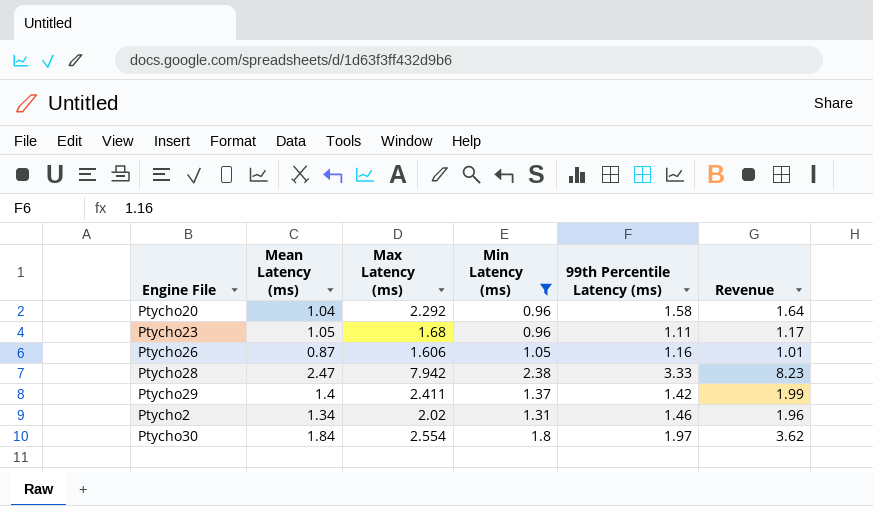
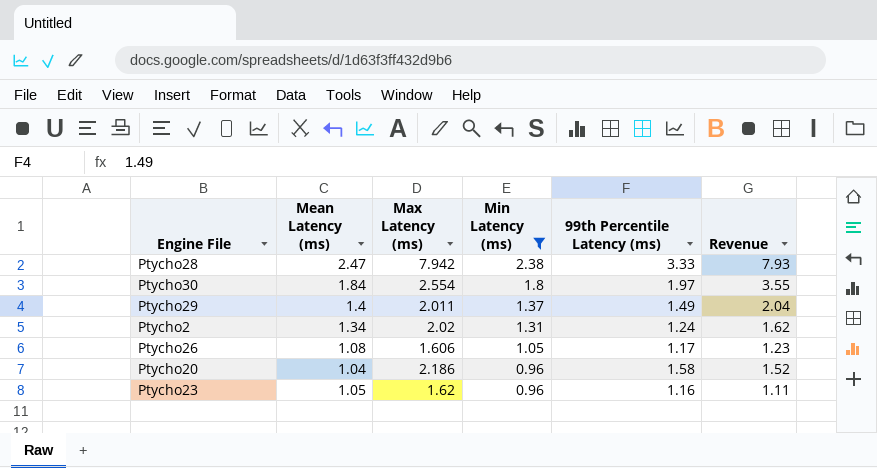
row order: none -> Min Latency (ms) descending
column Revenue | formula: [Mean Latency (ms)] * [99th Percentile Latency (ms)] -> [Min Latency (ms)] * [99th Percentile Latency (ms)]
Ptycho29 | Max Latency (ms): 2.411 -> 2.011
Ptycho29 | 99th Percentile Latency (ms): 1.42 -> 1.49
Ptycho2 | 99th Percentile Latency (ms): 1.46 -> 1.24
Ptycho26 | Mean Latency (ms): 0.87 -> 1.08
Ptycho26 | 99th Percentile Latency (ms): 1.16 -> 1.17
Ptycho20 | Max Latency (ms): 2.292 -> 2.186
Ptycho23 | Max Latency (ms): 1.68 -> 1.62
Ptycho23 | 99th Percentile Latency (ms): 1.11 -> 1.16

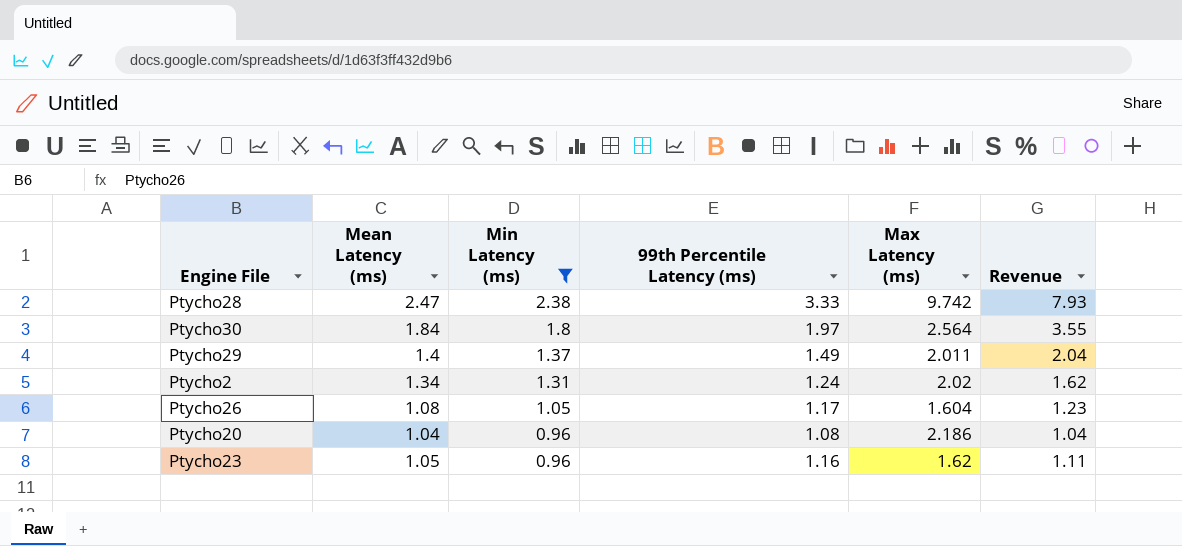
column Max Latency (ms) | position: 3 -> 5
Ptycho28 | Max Latency (ms): 7.942 -> 9.742
Ptycho30 | Max Latency (ms): 2.554 -> 2.564
Ptycho26 | Max Latency (ms): 1.606 -> 1.604
Ptycho20 | 99th Percentile Latency (ms): 1.58 -> 1.08
Ptycho20 | Revenue: 1.52 -> 1.04

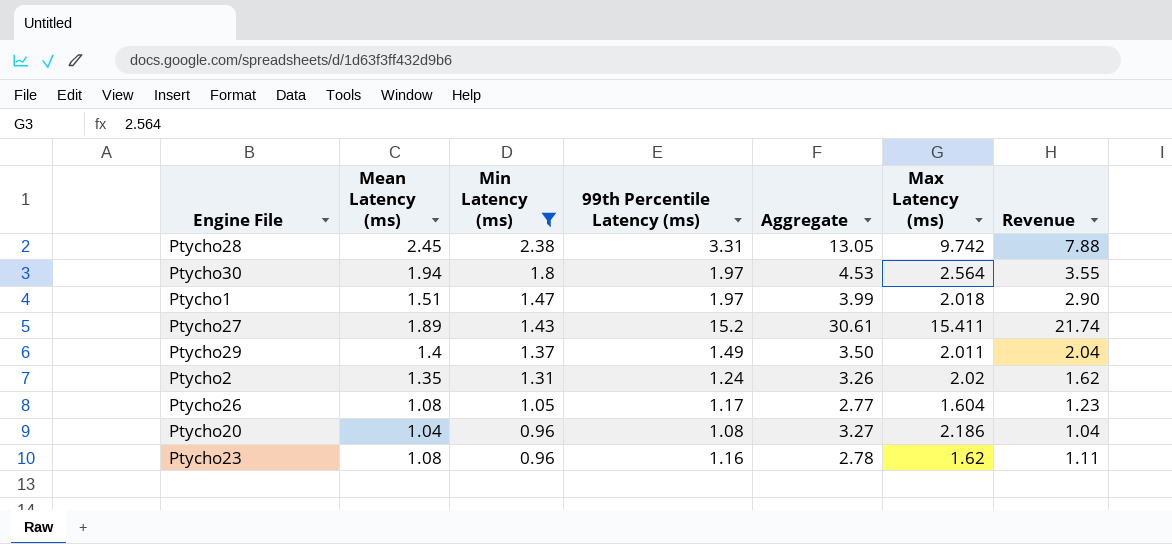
column Aggregate | formula: none -> [99th Percentile Latency (ms)] + [Max Latency (ms)]
Ptycho28 | Mean Latency (ms): 2.47 -> 2.45
Ptycho28 | 99th Percentile Latency (ms): 3.33 -> 3.31
Ptycho28 | Revenue: 7.93 -> 7.88
Ptycho30 | Mean Latency (ms): 1.84 -> 1.94
row Ptycho1: none -> 1.51 | 1.47 | 1.97 | 3.99 | 2.018 | 2.90
row Ptycho27: none -> 1.89 | 1.43 | 15.2 | 30.61 | 15.411 | 21.74
Ptycho2 | Mean Latency (ms): 1.34 -> 1.35
Ptycho23 | Mean Latency (ms): 1.05 -> 1.08

